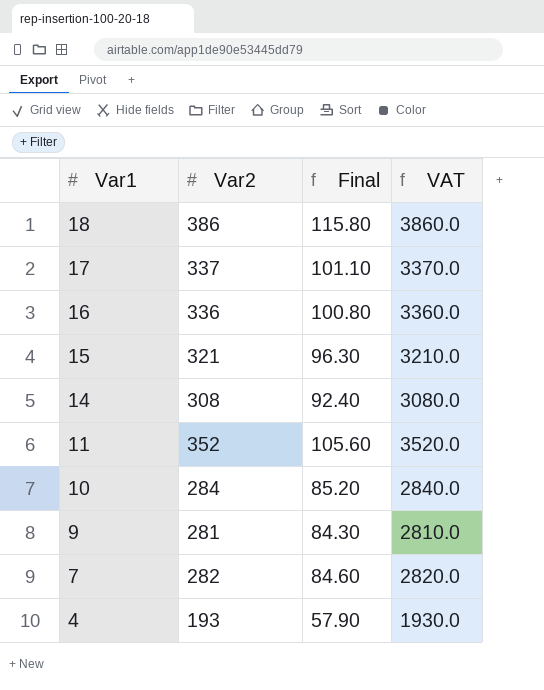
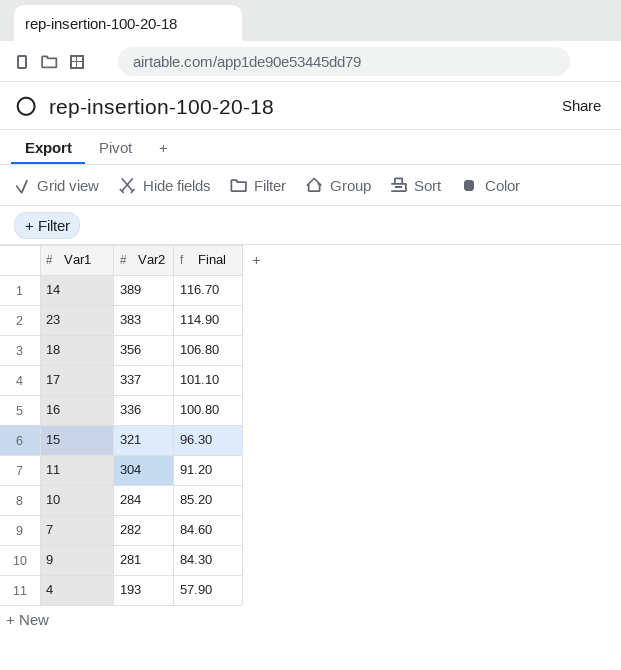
row order: Var1 descending -> Var2 descending
column VAT | formula: [Var2] * 10 -> none
14 | Var2: 308 -> 389
14 | Final: 92.40 -> 116.70
row 23: none -> 383 | 114.90
18 | Var2: 386 -> 356
18 | Final: 115.80 -> 106.80
11 | Var2: 352 -> 304
11 | Final: 105.60 -> 91.20

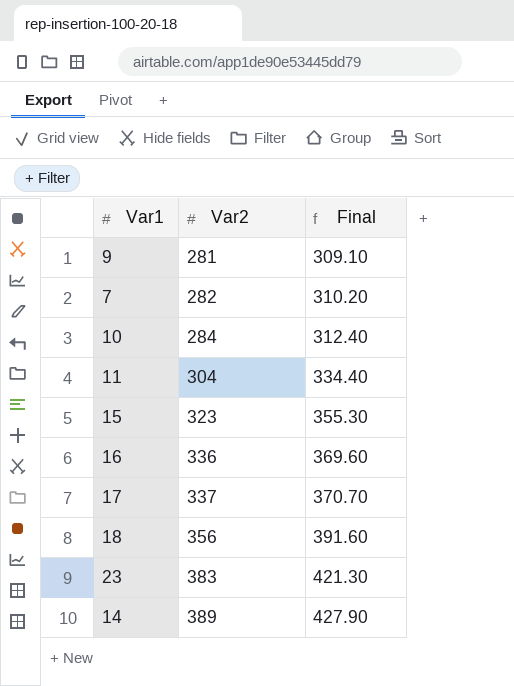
row order: Var2 descending -> Var2 ascending
column Final | formula: [Var2] * 0.3 -> [Var2] * 1.1
row 4: 193 | 57.90 -> none
15 | Var2: 321 -> 323

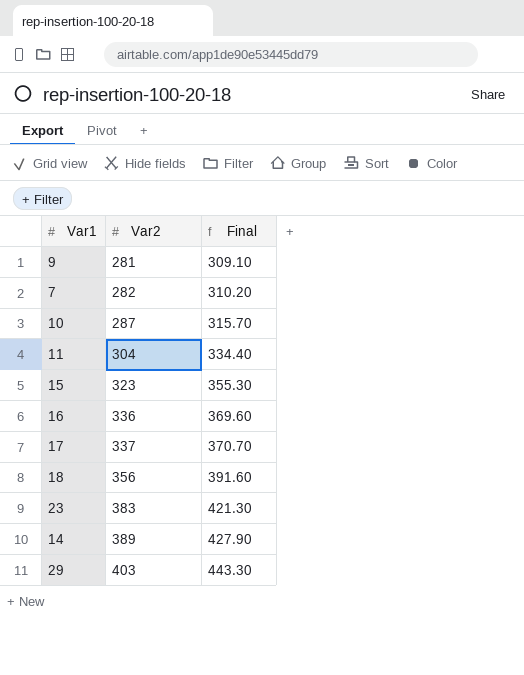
10 | Var2: 284 -> 287
10 | Final: 312.40 -> 315.70
row 29: none -> 403 | 443.30

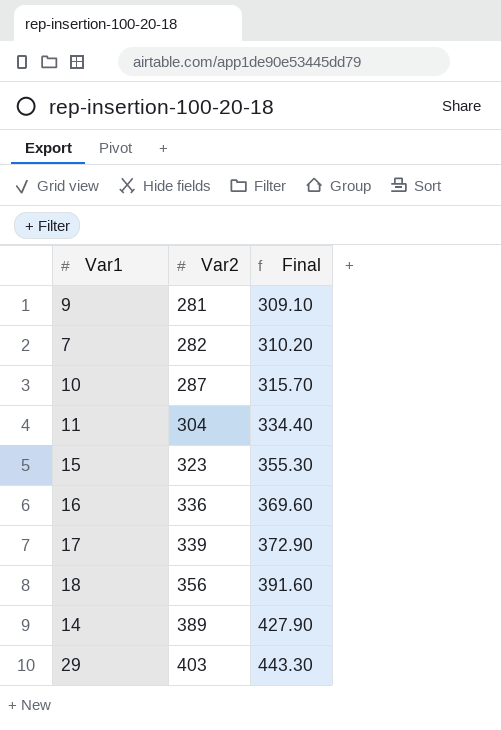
row 23: 383 | 421.30 -> none
17 | Var2: 337 -> 339
17 | Final: 370.70 -> 372.90

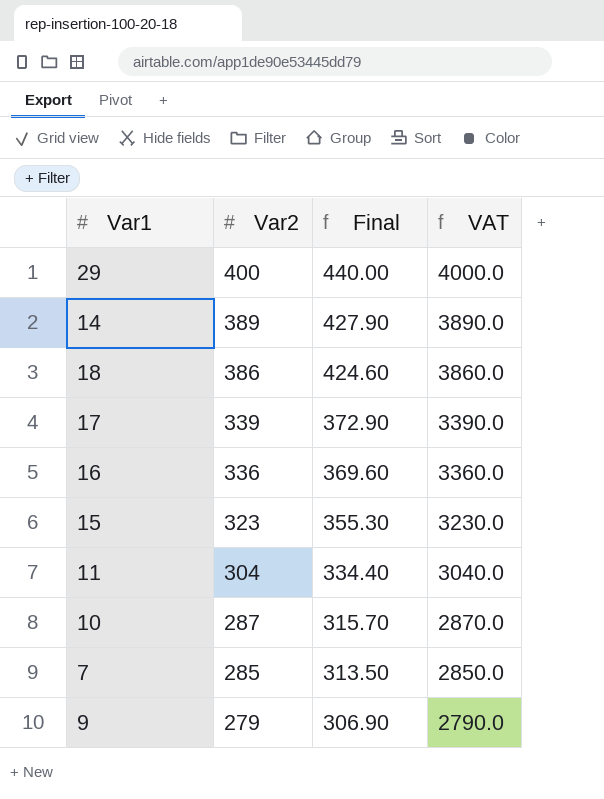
row order: Var2 ascending -> Var2 descending
column VAT | formula: none -> [Var2] * 10
29 | Var2: 403 -> 400
29 | Final: 443.30 -> 440.00
18 | Var2: 356 -> 386
18 | Final: 391.60 -> 424.60
7 | Var2: 282 -> 285
7 | Final: 310.20 -> 313.50
9 | Var2: 281 -> 279
9 | Final: 309.10 -> 306.90

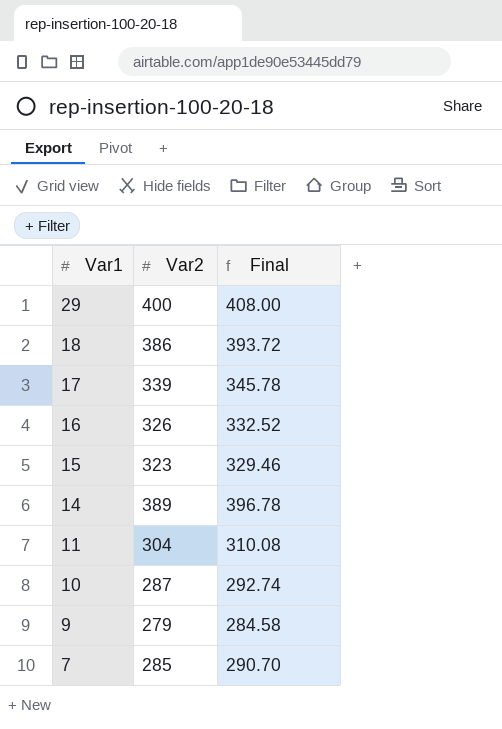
row order: Var2 descending -> Var1 descending
column VAT | formula: [Var2] * 10 -> none
column Final | formula: [Var2] * 1.1 -> [Var2] * 1.02
16 | Var2: 336 -> 326

